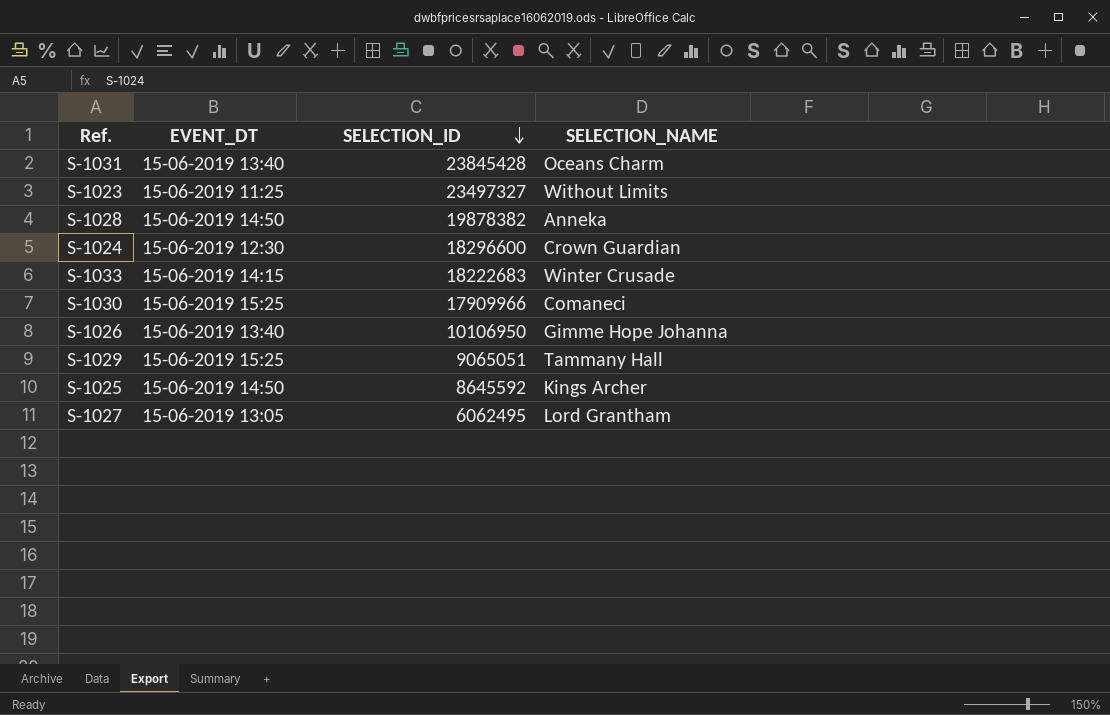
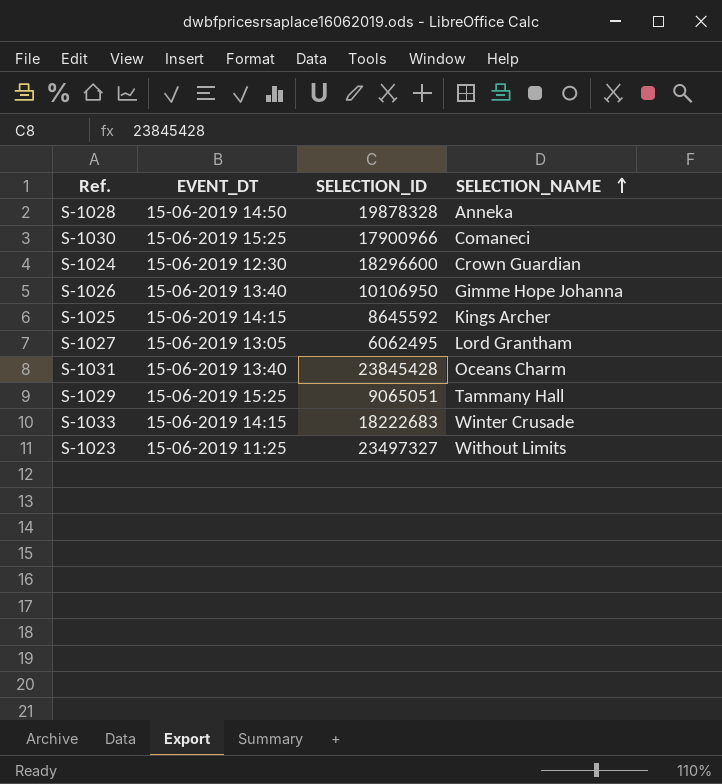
row order: SELECTION_ID descending -> SELECTION_NAME ascending
S-1028 | SELECTION_ID: 19878382 -> 19878328
S-1030 | SELECTION_ID: 17909966 -> 17900966
S-1025 | EVENT_DT: 15-06-2019 14:50 -> 15-06-2019 14:15

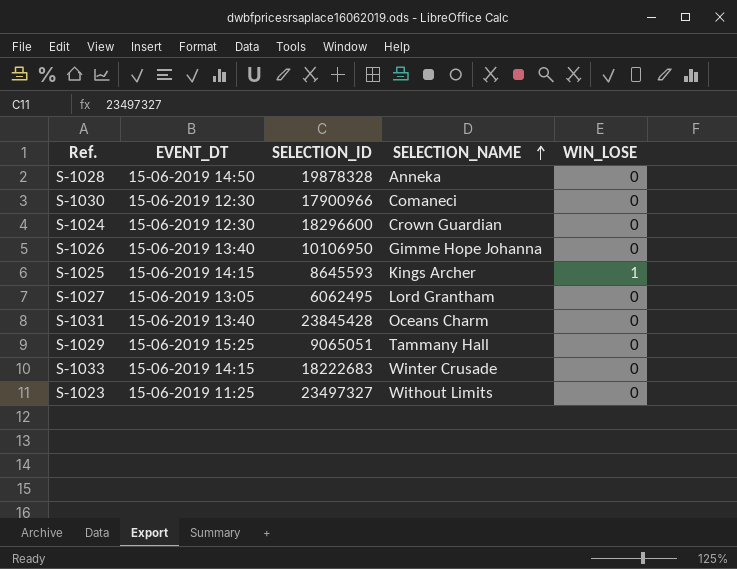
column WIN_LOSE | position: none -> 5
S-1030 | EVENT_DT: 15-06-2019 15:25 -> 15-06-2019 12:30
S-1025 | SELECTION_ID: 8645592 -> 8645593

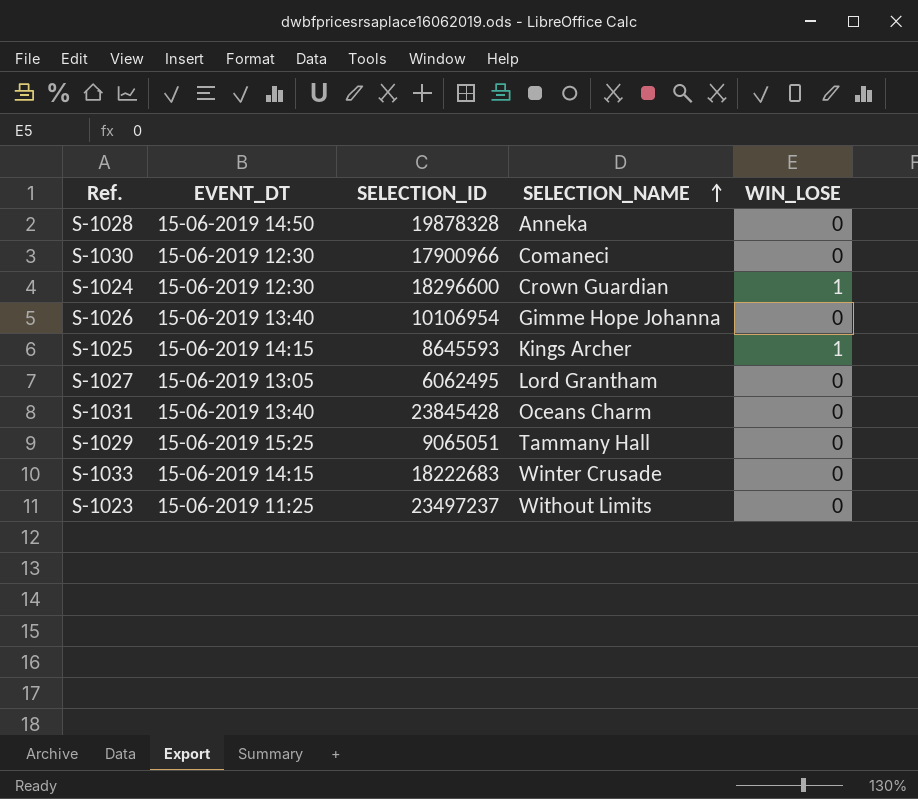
S-1024 | WIN_LOSE: 0 -> 1
S-1026 | SELECTION_ID: 10106950 -> 10106954
S-1023 | SELECTION_ID: 23497327 -> 23497237

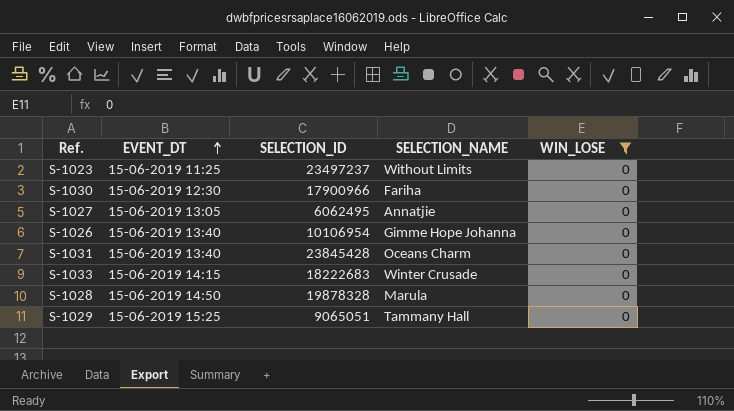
filter: none -> WIN_LOSE = 0
row order: SELECTION_NAME ascending -> EVENT_DT ascending
S-1030 | SELECTION_NAME: Comaneci -> Fariha
S-1027 | SELECTION_NAME: Lord Grantham -> Annatjie
S-1028 | SELECTION_NAME: Anneka -> Marula

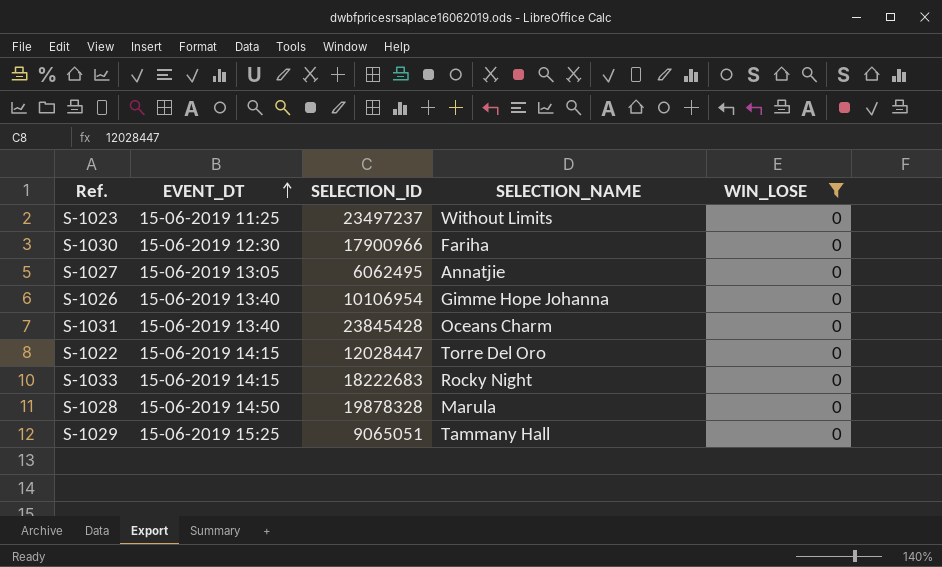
row S-1022: none -> 15-06-2019 14:15 | 12028447 | Torre Del Oro | 0
S-1033 | SELECTION_NAME: Winter Crusade -> Rocky Night

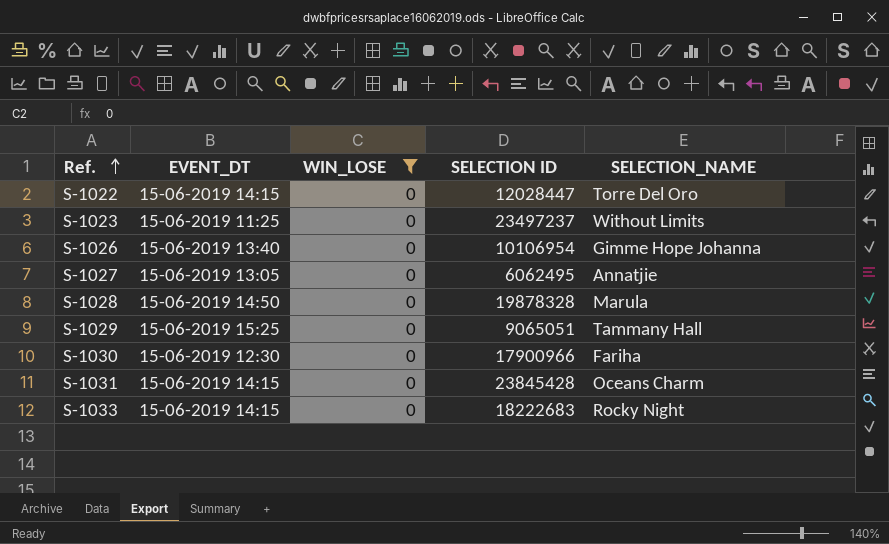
row order: EVENT_DT ascending -> Ref. ascending
column WIN_LOSE | position: 5 -> 3
column name: SELECTION_ID -> SELECTION ID
S-1031 | EVENT_DT: 15-06-2019 13:40 -> 15-06-2019 14:15

